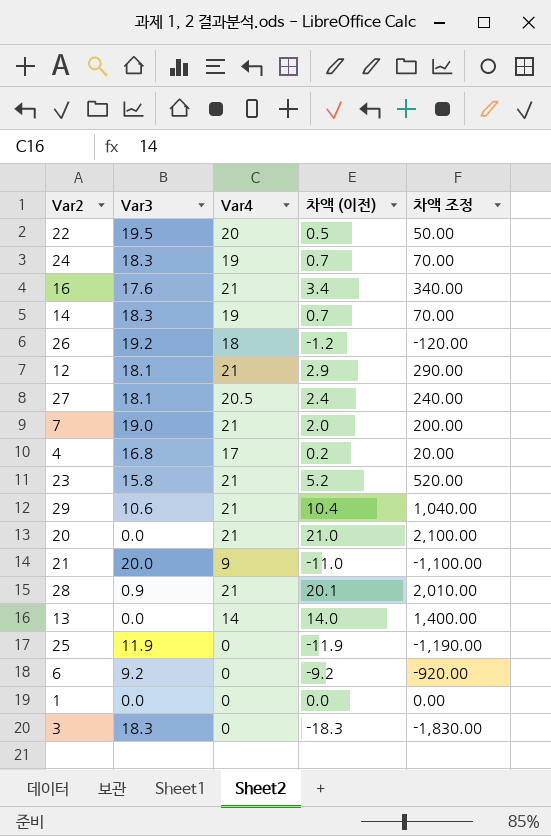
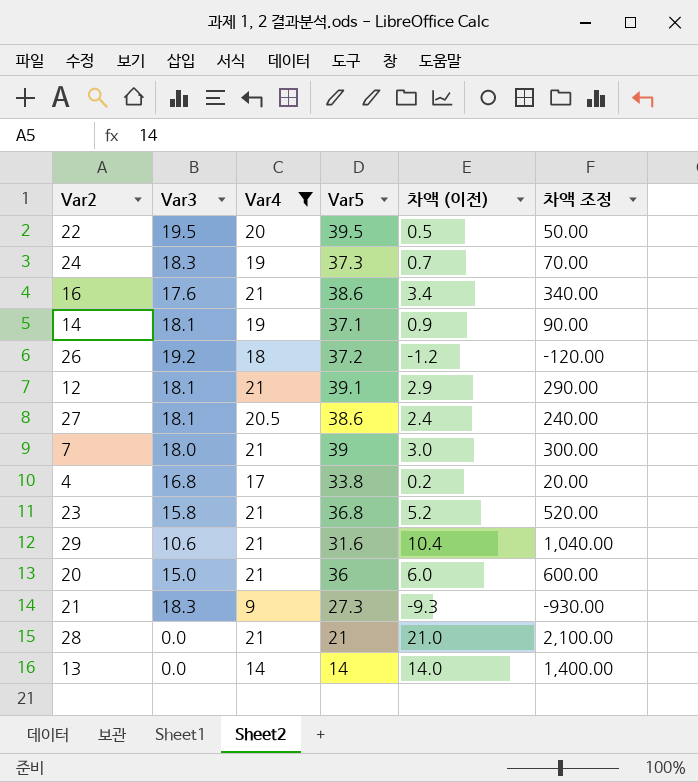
filter: none -> Var4 != 0
column Var5 | formula: none -> [Var3] + [Var4]
14 | Var3: 18.3 -> 18.1
14 | 차액 (이전): 0.7 -> 0.9
14 | 차액 조정: 70.00 -> 90.00
7 | Var3: 19.0 -> 18.0
7 | 차액 (이전): 2.0 -> 3.0
7 | 차액 조정: 200.00 -> 300.00
20 | Var3: 0.0 -> 15.0
20 | 차액 (이전): 21.0 -> 6.0
20 | 차액 조정: 2,100.00 -> 600.00
21 | Var3: 20.0 -> 18.3
21 | 차액 (이전): -11.0 -> -9.3
21 | 차액 조정: -1,100.00 -> -930.00
28 | Var3: 0.9 -> 0.0
28 | 차액 (이전): 20.1 -> 21.0
28 | 차액 조정: 2,010.00 -> 2,100.00

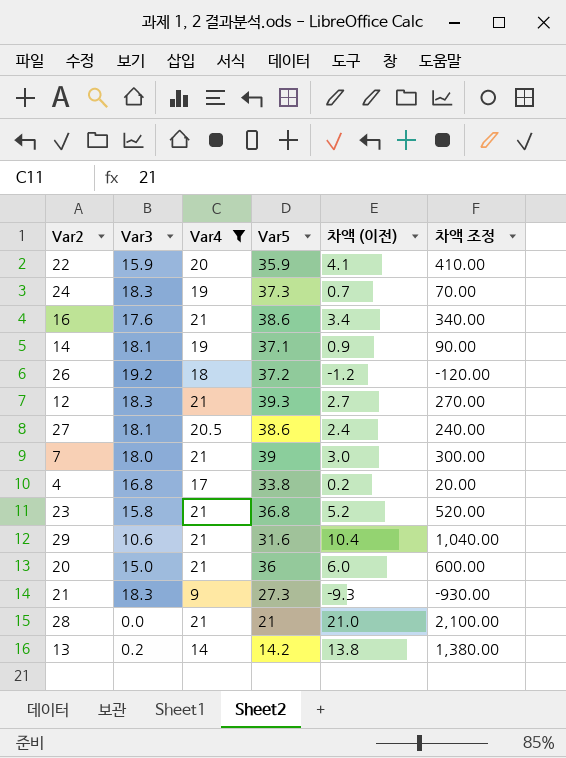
22 | Var3: 19.5 -> 15.9
22 | Var5: 39.5 -> 35.9
22 | 차액 (이전): 0.5 -> 4.1
22 | 차액 조정: 50.00 -> 410.00
12 | Var3: 18.1 -> 18.3
12 | Var5: 39.1 -> 39.3
12 | 차액 (이전): 2.9 -> 2.7
12 | 차액 조정: 290.00 -> 270.00
13 | Var3: 0.0 -> 0.2
13 | Var5: 14 -> 14.2
13 | 차액 (이전): 14.0 -> 13.8
13 | 차액 조정: 1,400.00 -> 1,380.00

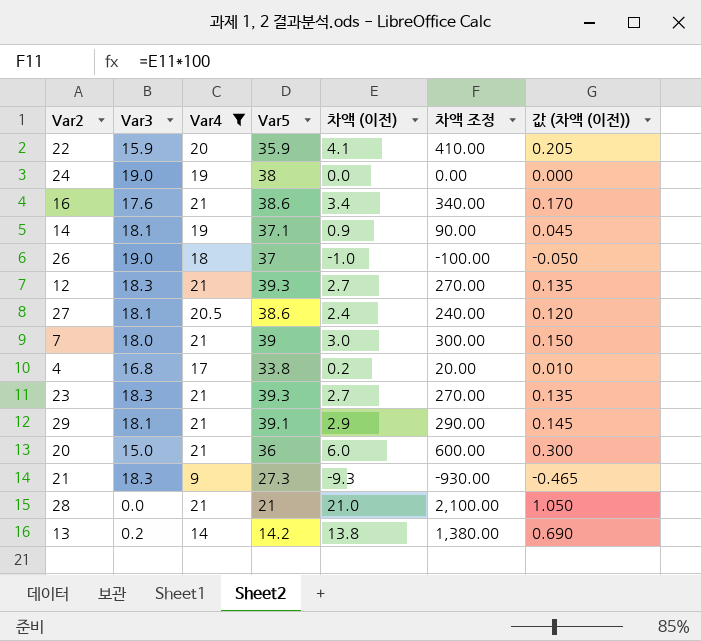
column 값 (차액 (이전)) | formula: none -> [차액 (이전)] * 0.05
24 | Var3: 18.3 -> 19.0
24 | Var5: 37.3 -> 38
24 | 차액 (이전): 0.7 -> 0.0
24 | 차액 조정: 70.00 -> 0.00
26 | Var3: 19.2 -> 19.0
26 | Var5: 37.2 -> 37
26 | 차액 (이전): -1.2 -> -1.0
26 | 차액 조정: -120.00 -> -100.00
23 | Var3: 15.8 -> 18.3
23 | Var5: 36.8 -> 39.3
23 | 차액 (이전): 5.2 -> 2.7
23 | 차액 조정: 520.00 -> 270.00
29 | Var3: 10.6 -> 18.1
29 | Var5: 31.6 -> 39.1
29 | 차액 (이전): 10.4 -> 2.9
29 | 차액 조정: 1,040.00 -> 290.00

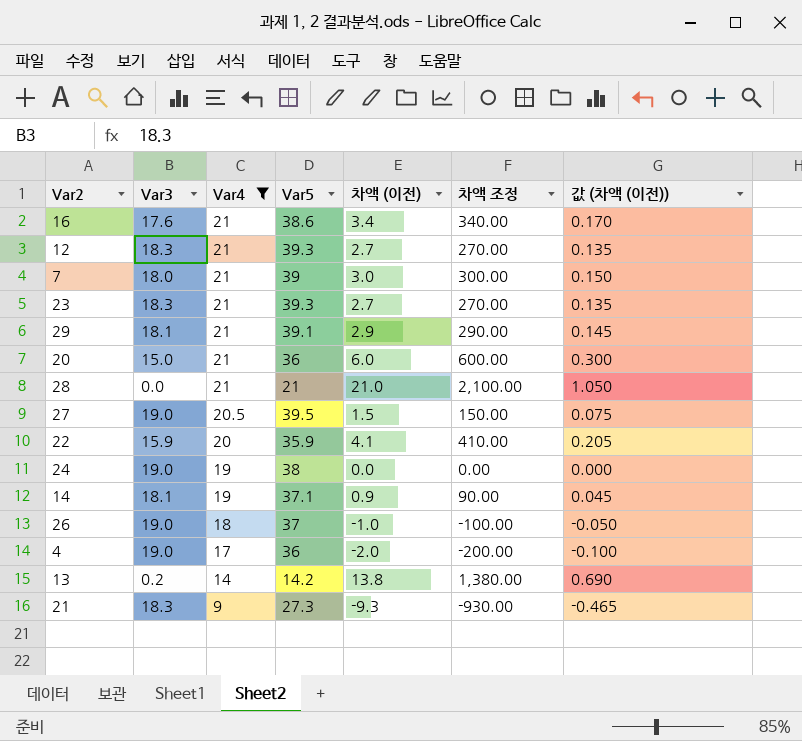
row order: none -> Var4 descending
27 | Var3: 18.1 -> 19.0
27 | Var5: 38.6 -> 39.5
27 | 차액 (이전): 2.4 -> 1.5
27 | 차액 조정: 240.00 -> 150.00
27 | 값 (차액 (이전)): 0.120 -> 0.075
4 | Var3: 16.8 -> 19.0
4 | Var5: 33.8 -> 36
4 | 차액 (이전): 0.2 -> -2.0
4 | 차액 조정: 20.00 -> -200.00
4 | 값 (차액 (이전)): 0.010 -> -0.100

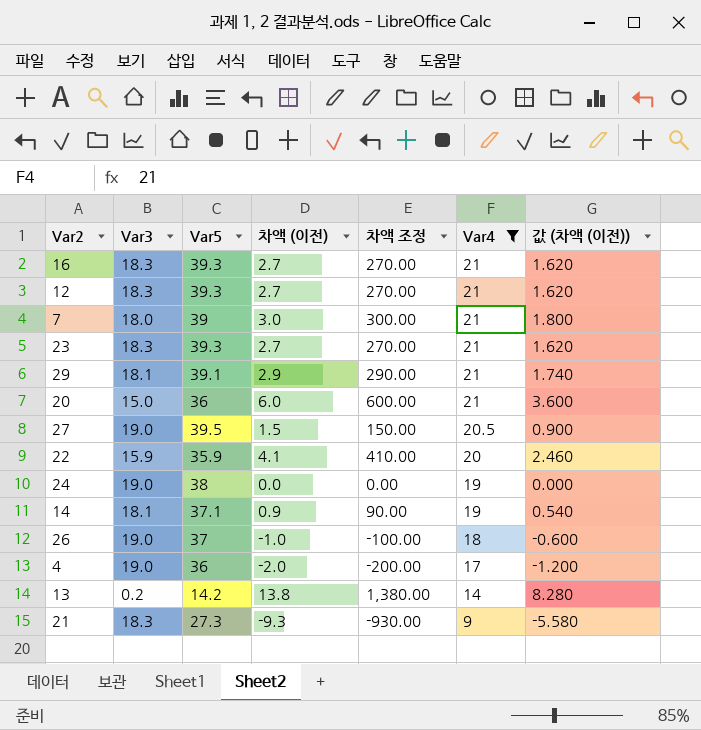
column Var4 | position: 3 -> 6
column 값 (차액 (이전)) | formula: [차액 (이전)] * 0.05 -> [차액 (이전)] * 0.6
row 28: 0.0 | 21 | 21 | 21.0 | 2,100.00 | 1.050 -> none
16 | Var3: 17.6 -> 18.3
16 | Var5: 38.6 -> 39.3
16 | 차액 (이전): 3.4 -> 2.7
16 | 차액 조정: 340.00 -> 270.00

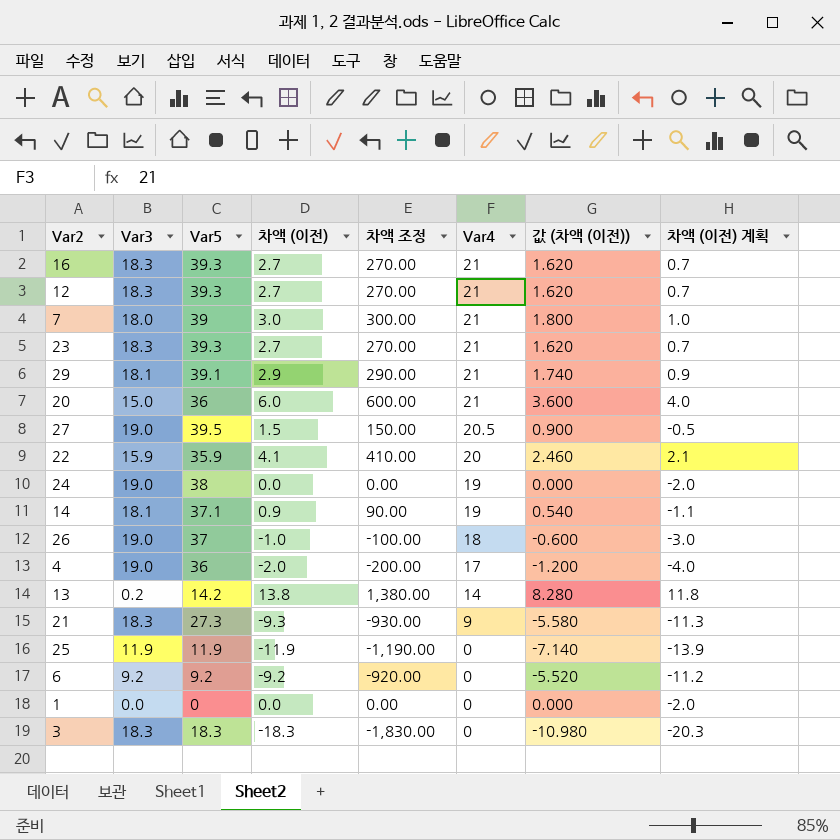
filter: Var4 != 0 -> none
column 차액 (이전) 계획 | formula: none -> [차액 (이전)] - 2

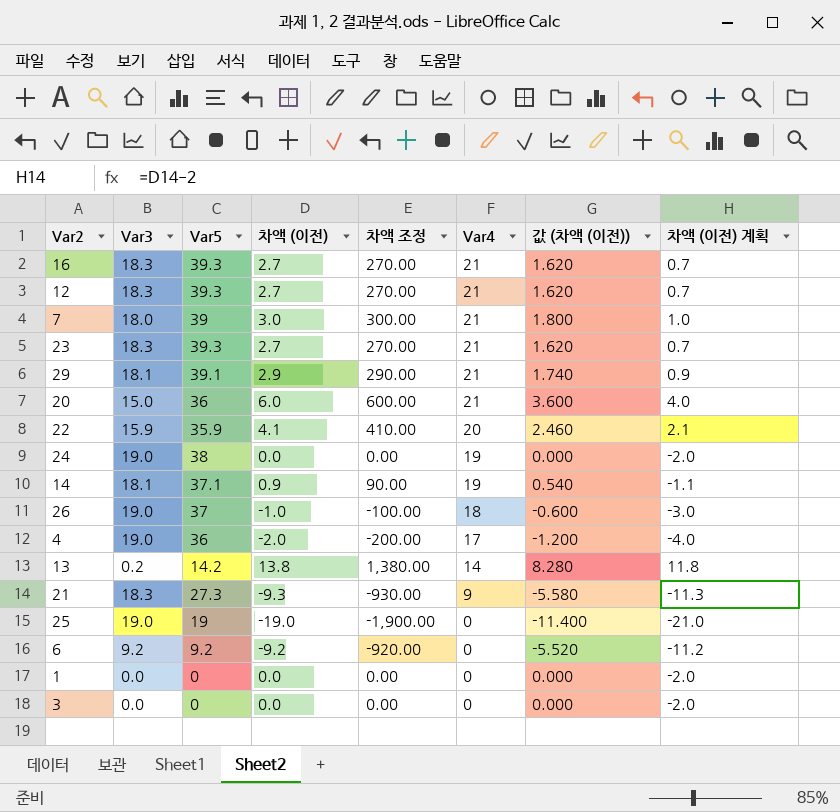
row 27: 19.0 | 39.5 | 1.5 | 150.00 | 20.5 | 0.900 | -0.5 -> none
25 | Var3: 11.9 -> 19.0
25 | Var5: 11.9 -> 19
25 | 차액 (이전): -11.9 -> -19.0
25 | 차액 조정: -1,190.00 -> -1,900.00
25 | 값 (차액 (이전)): -7.140 -> -11.400
25 | 차액 (이전) 계획: -13.9 -> -21.0
3 | Var3: 18.3 -> 0.0
3 | Var5: 18.3 -> 0
3 | 차액 (이전): -18.3 -> 0.0
3 | 차액 조정: -1,830.00 -> 0.00
3 | 값 (차액 (이전)): -10.980 -> 0.000
3 | 차액 (이전) 계획: -20.3 -> -2.0

